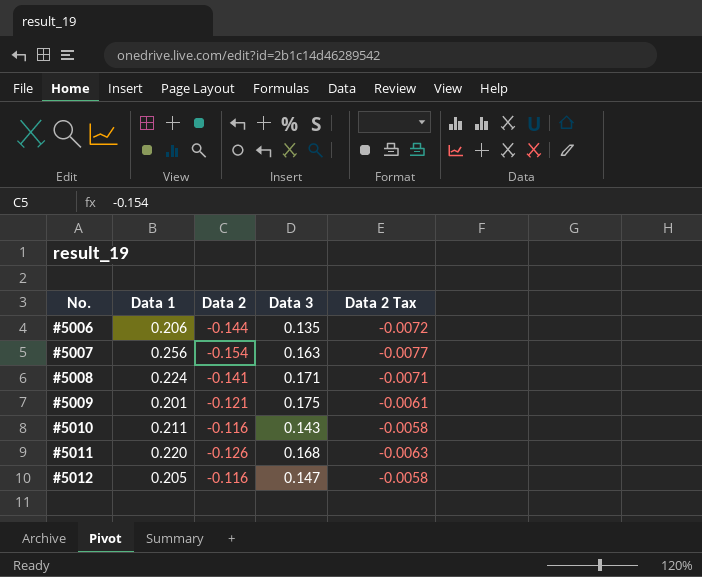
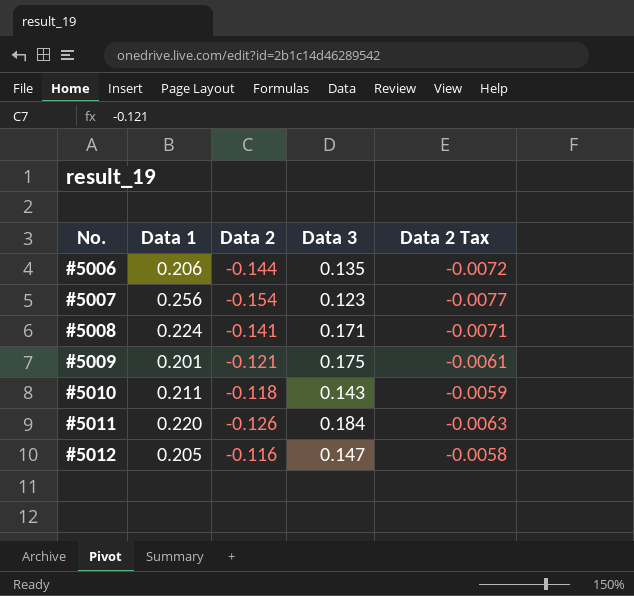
#5007 | Data 3: 0.163 -> 0.123
#5010 | Data 2: -0.116 -> -0.118
#5010 | Data 2 Tax: -0.0058 -> -0.0059
#5011 | Data 3: 0.168 -> 0.184

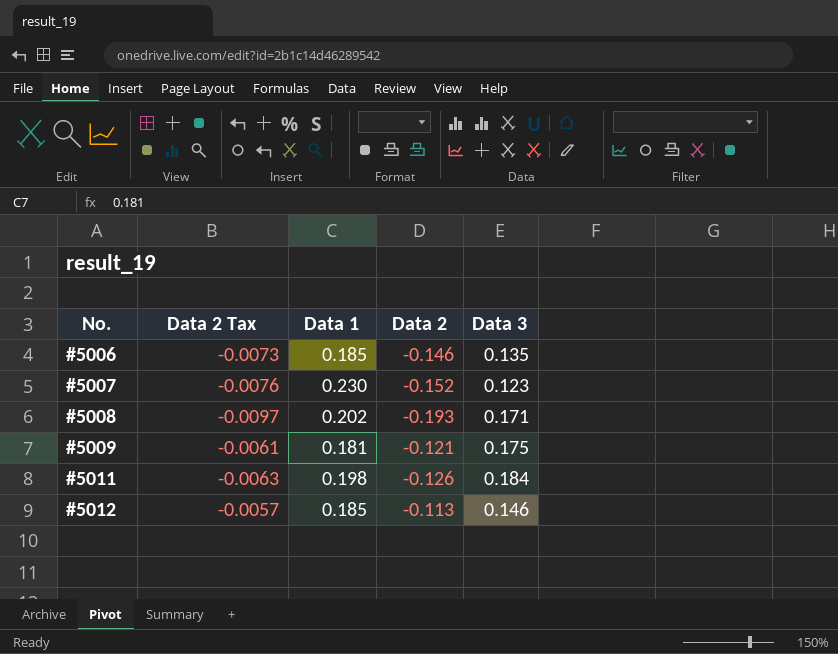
column Data 2 Tax | position: 5 -> 2
row #5010: 0.211 | -0.118 | 0.143 | -0.0059 -> none
#5006 | Data 2 Tax: -0.0072 -> -0.0073
#5006 | Data 1: 0.206 -> 0.185
#5006 | Data 2: -0.144 -> -0.146
#5007 | Data 2 Tax: -0.0077 -> -0.0076
#5007 | Data 1: 0.256 -> 0.230
#5007 | Data 2: -0.154 -> -0.152
#5008 | Data 2 Tax: -0.0071 -> -0.0097
#5008 | Data 1: 0.224 -> 0.202
#5008 | Data 2: -0.141 -> -0.193
#5009 | Data 1: 0.201 -> 0.181
#5011 | Data 1: 0.220 -> 0.198
#5012 | Data 2 Tax: -0.0058 -> -0.0057
#5012 | Data 1: 0.205 -> 0.185
#5012 | Data 2: -0.116 -> -0.113
#5012 | Data 3: 0.147 -> 0.146

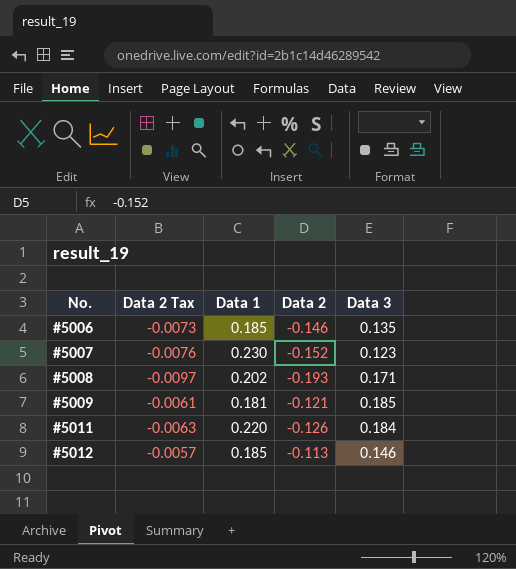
#5009 | Data 3: 0.175 -> 0.185
#5011 | Data 1: 0.198 -> 0.220

